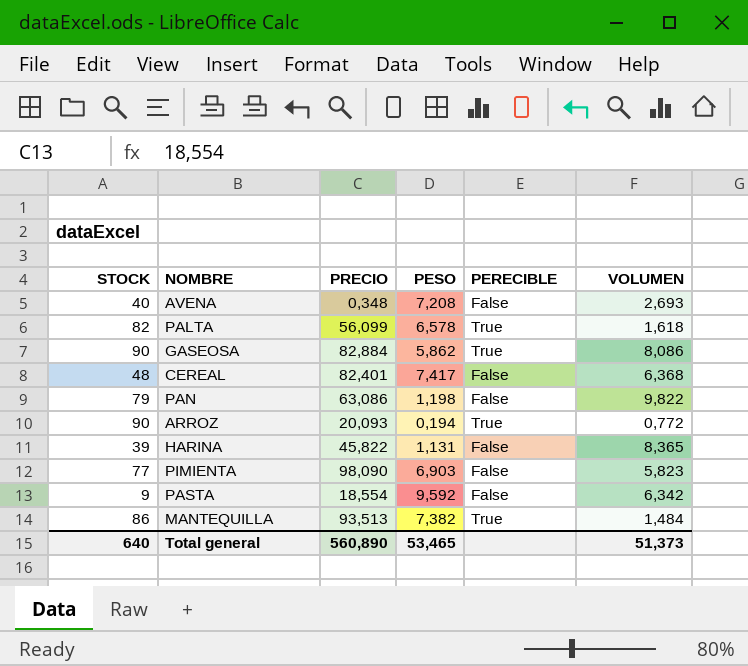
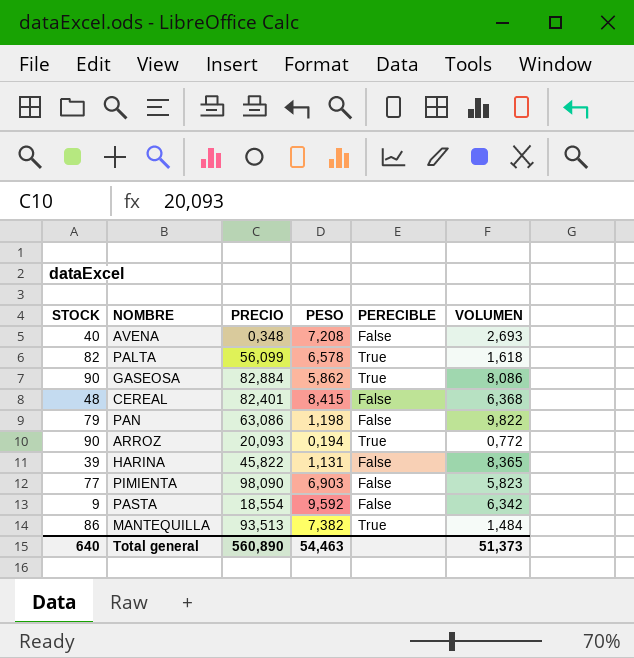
CEREAL | PESO: 7,417 -> 8,415
Total general | PESO: 53,465 -> 54,463

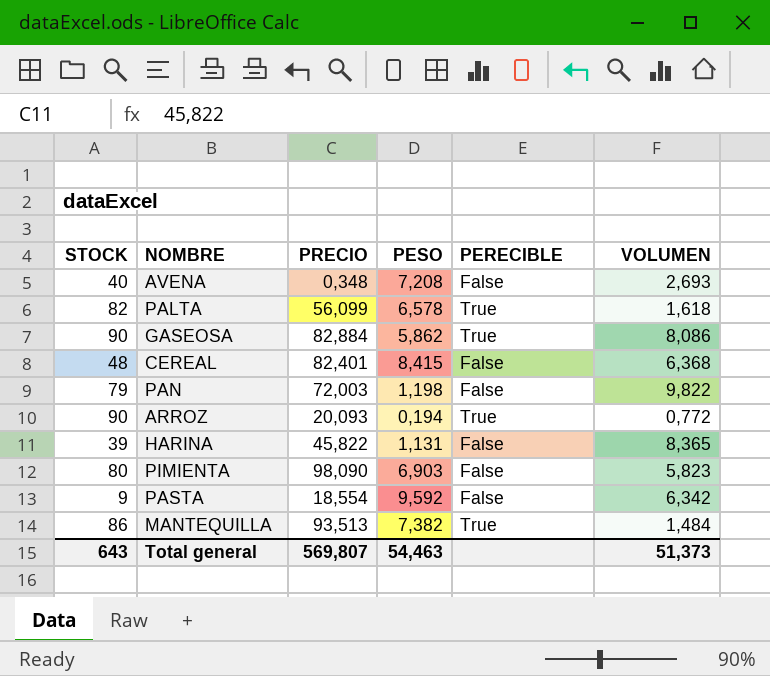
PAN | PRECIO: 63,086 -> 72,003
PIMIENTA | STOCK: 77 -> 80
Total general | STOCK: 640 -> 643
Total general | PRECIO: 560,890 -> 569,807

